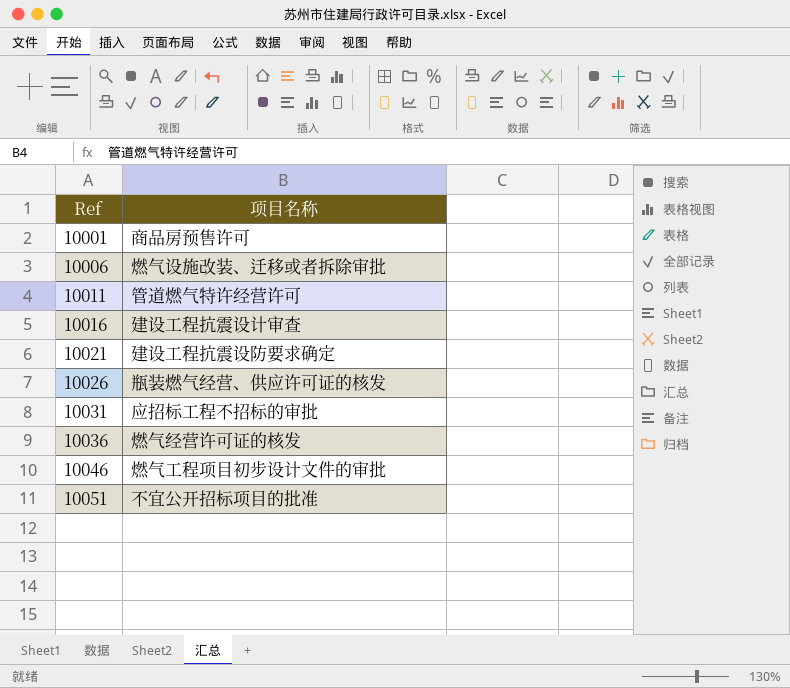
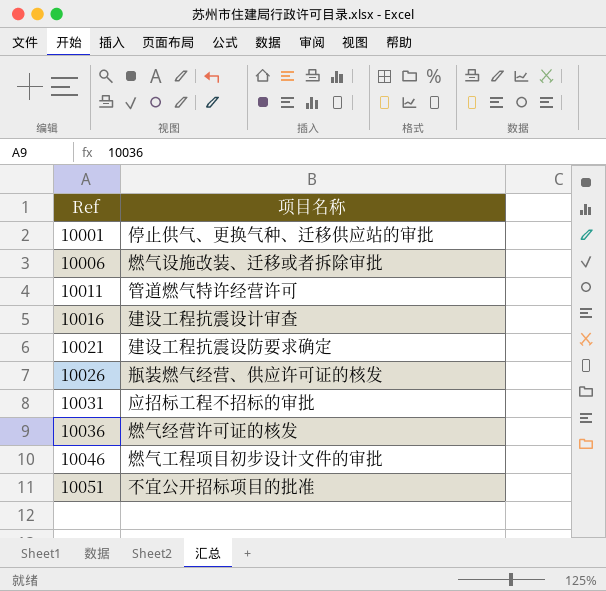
10001 | 项目名称: 商品房预售许可 -> 停止供气、更换气种、迁移供应站的审批

